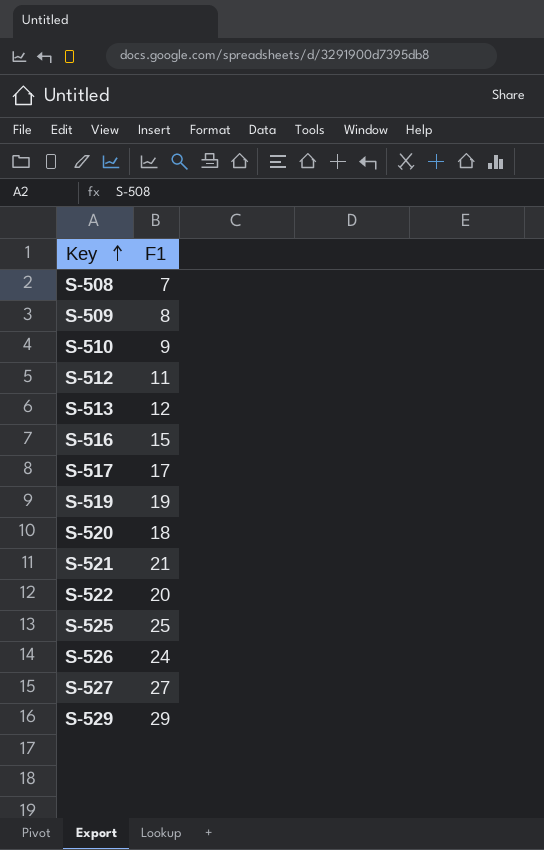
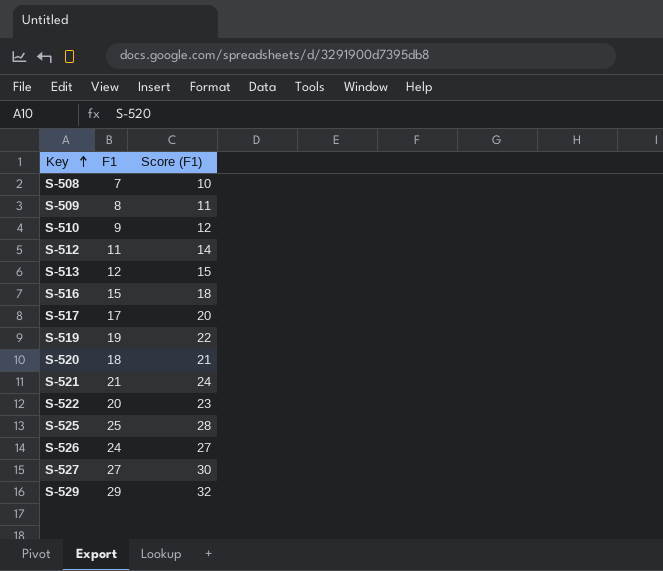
column Score (F1) | formula: none -> [F1] + 3

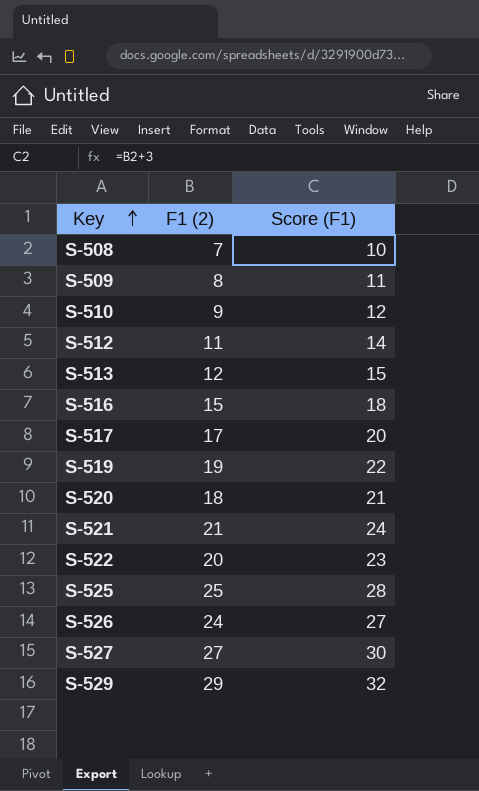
column name: F1 -> F1 (2)

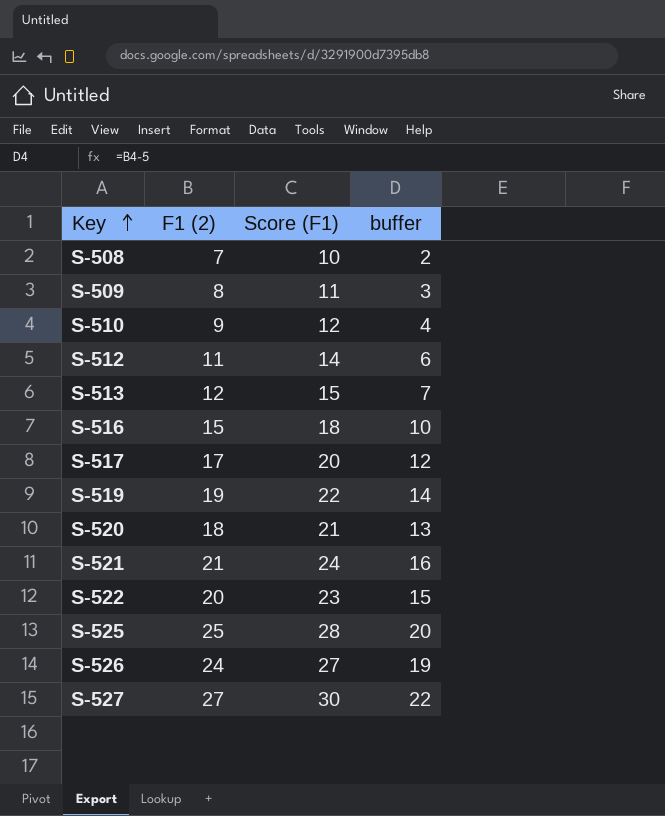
column buffer | formula: none -> [F1 (2)] - 5
row S-529: 29 | 32 -> none

